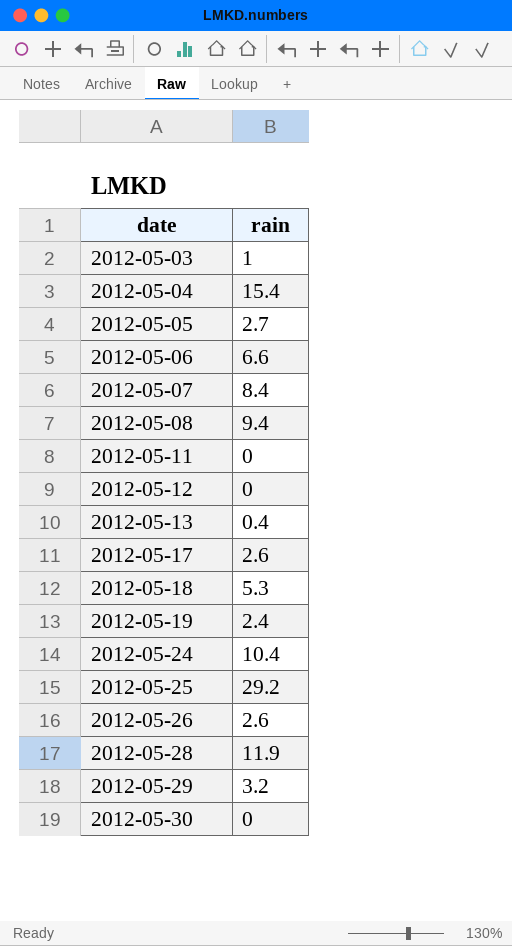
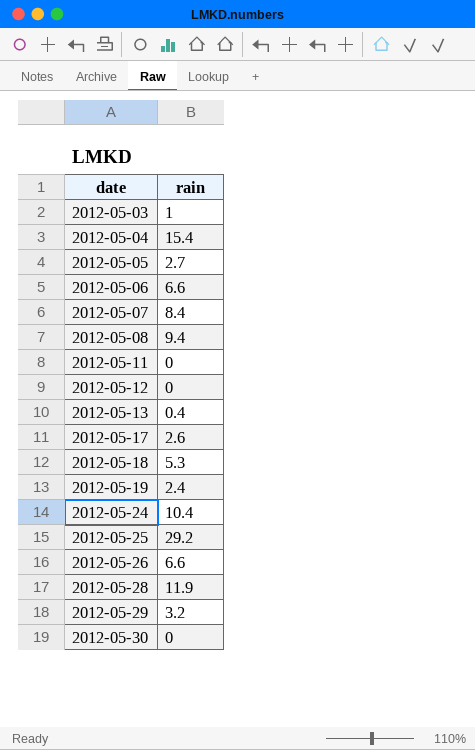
2012-05-26 | rain: 2.6 -> 6.6

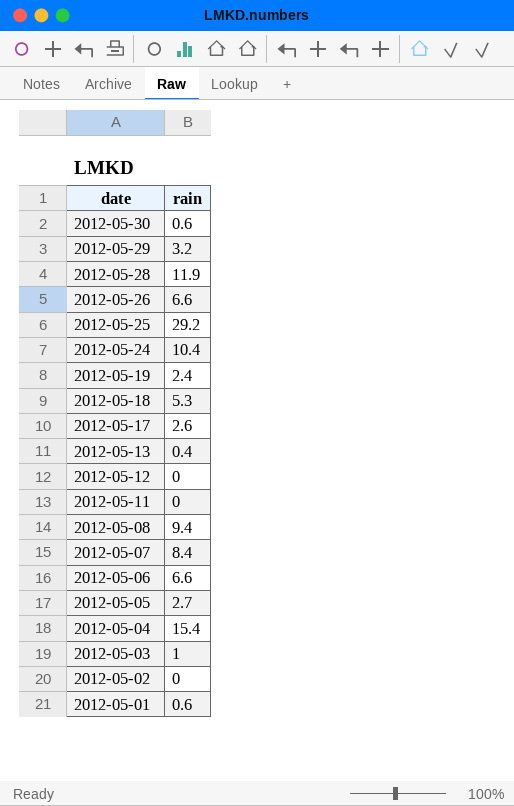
row order: date ascending -> date descending
2012-05-30 | rain: 0 -> 0.6
row 2012-05-02: none -> 0
row 2012-05-01: none -> 0.6

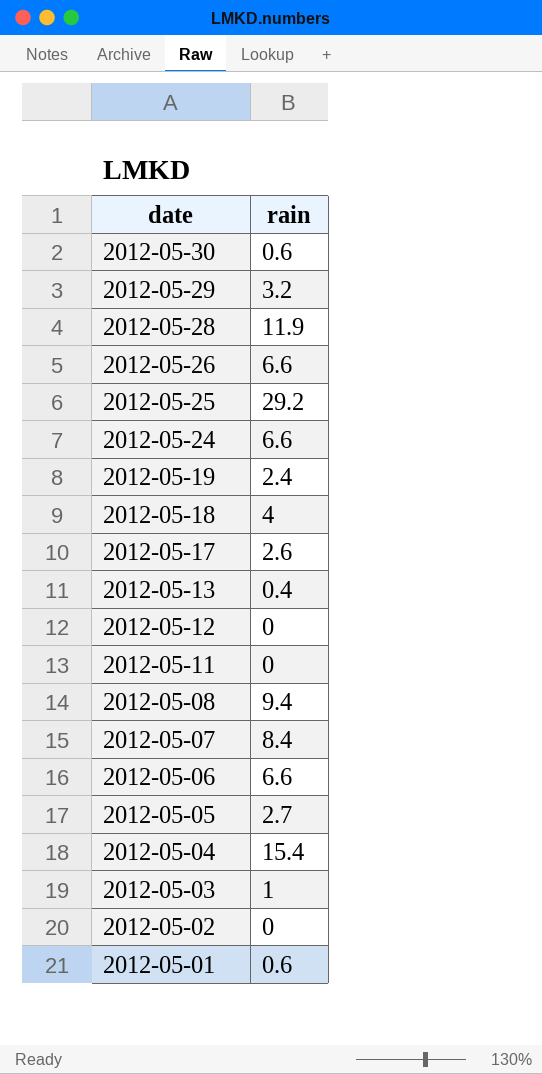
2012-05-24 | rain: 10.4 -> 6.6
2012-05-18 | rain: 5.3 -> 4

